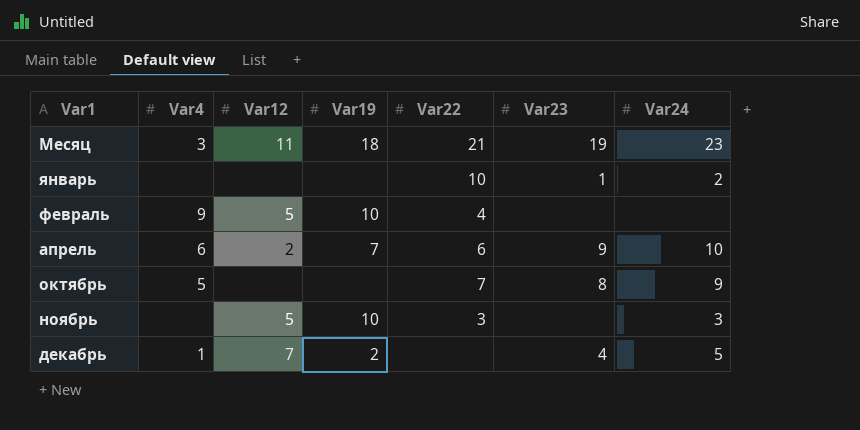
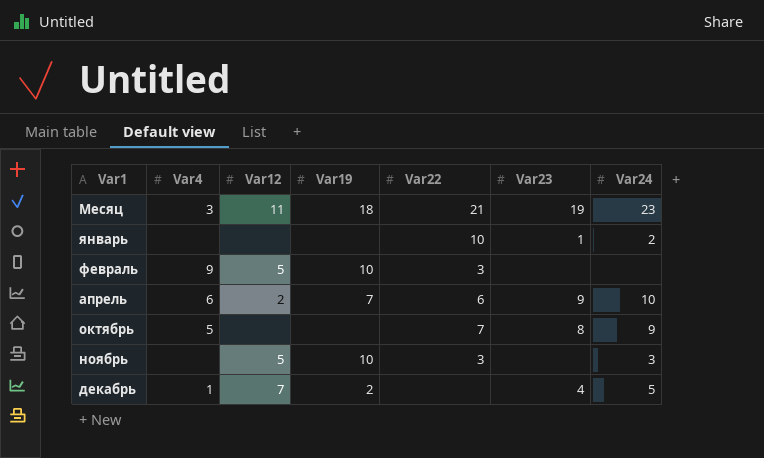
февраль | Var22: 4 -> 3

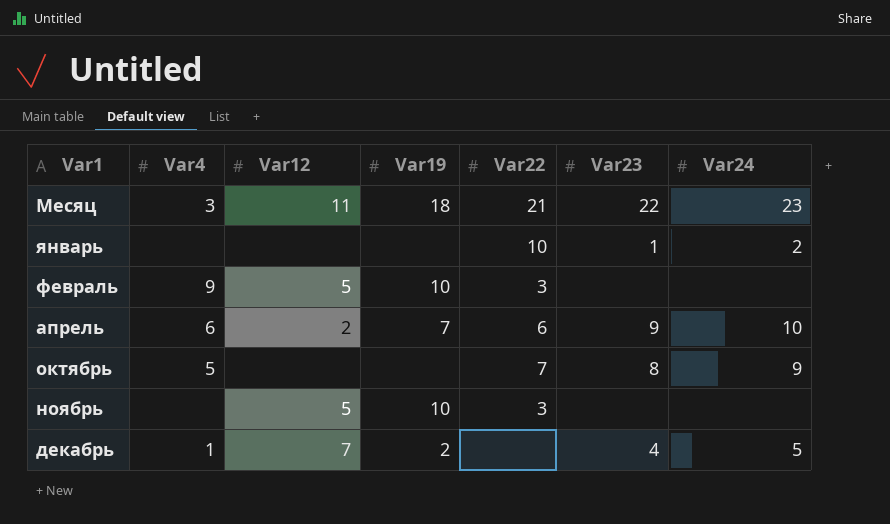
Месяц | Var23: 19 -> 22
ноябрь | Var24: 3 -> none

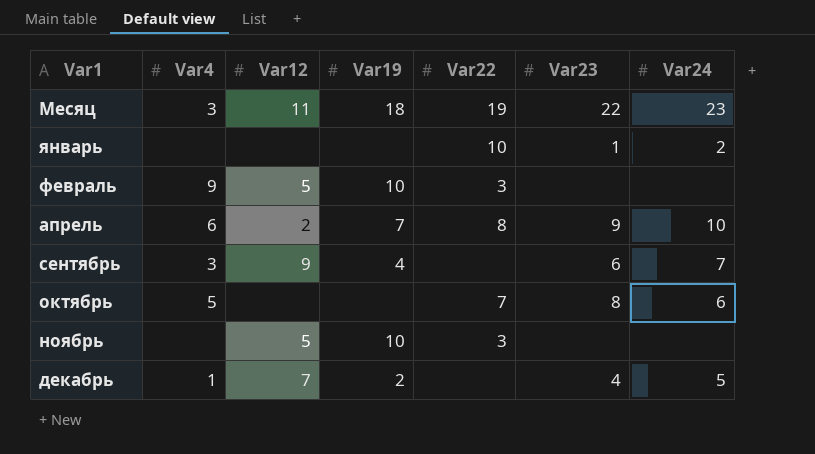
Месяц | Var22: 21 -> 19
апрель | Var22: 6 -> 8
row сентябрь: none -> 3 | 9 | 4 | none | 6 | 7
октябрь | Var24: 9 -> 6

